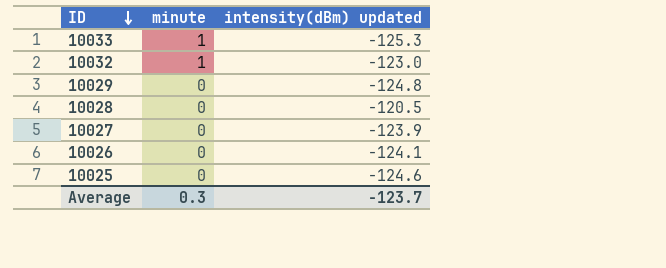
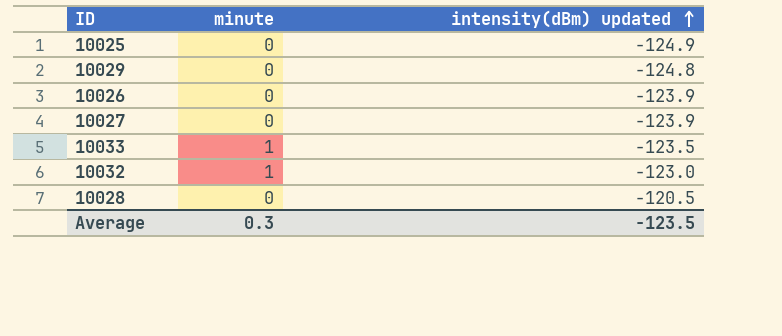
row order: ID descending -> intensity(dBm) updated ascending
10025 | intensity(dBm) updated: -124.6 -> -124.9
10026 | intensity(dBm) updated: -124.1 -> -123.9
10033 | intensity(dBm) updated: -125.3 -> -123.5
Average | intensity(dBm) updated: -123.7 -> -123.5

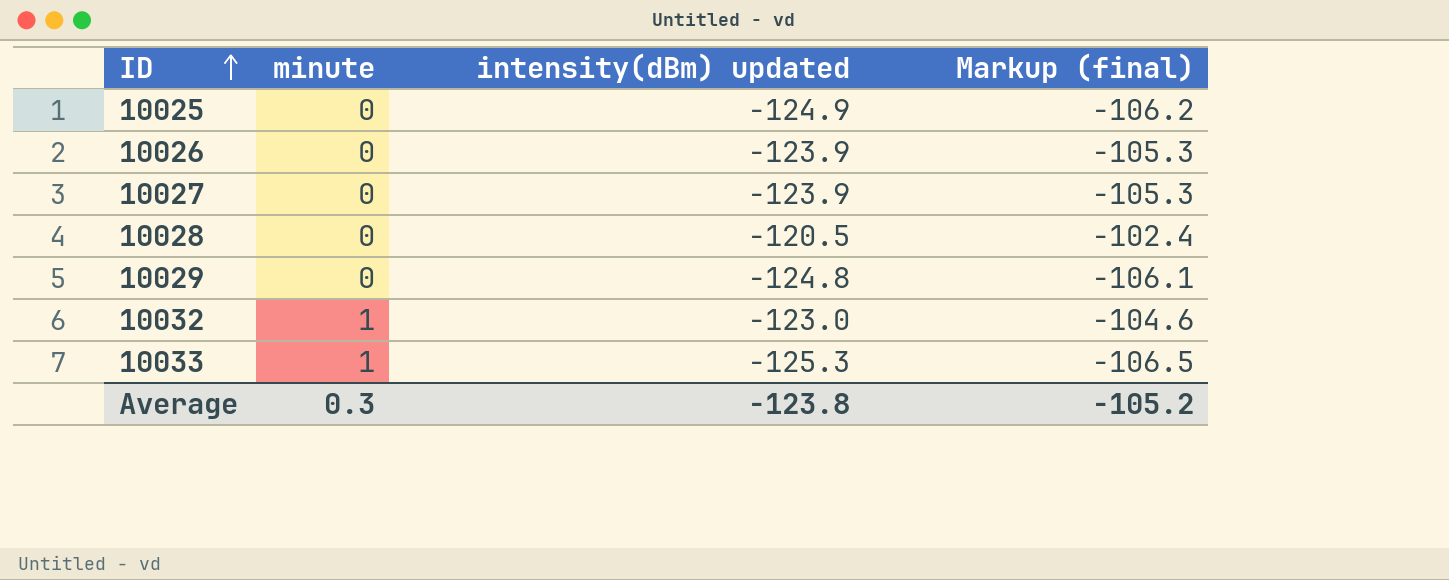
row order: intensity(dBm) updated ascending -> ID ascending
column Markup (final) | formula: none -> [intensity(dBm) updated] * 0.85
10033 | intensity(dBm) updated: -123.5 -> -125.3
Average | intensity(dBm) updated: -123.5 -> -123.8

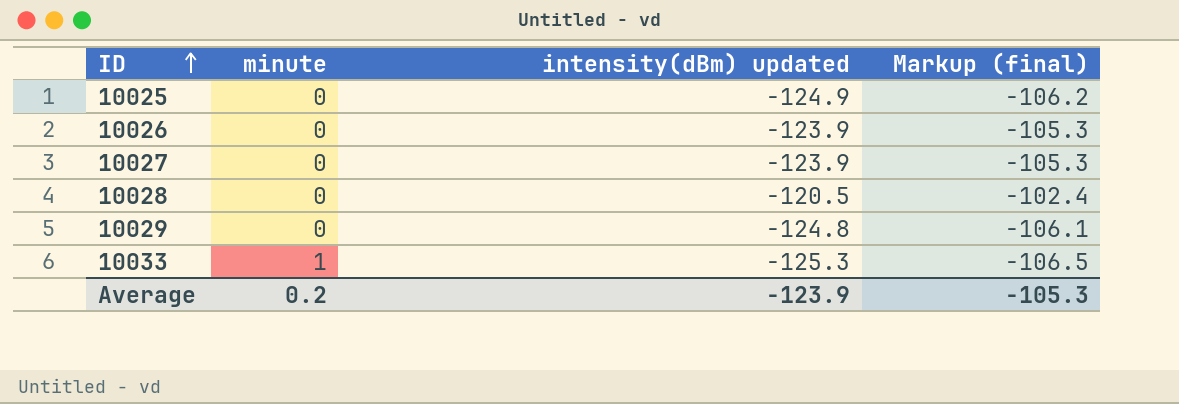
row 10032: 1 | -123.0 | -104.6 -> none
Average | minute: 0.3 -> 0.2
Average | intensity(dBm) updated: -123.8 -> -123.9
Average | Markup (final): -105.2 -> -105.3

